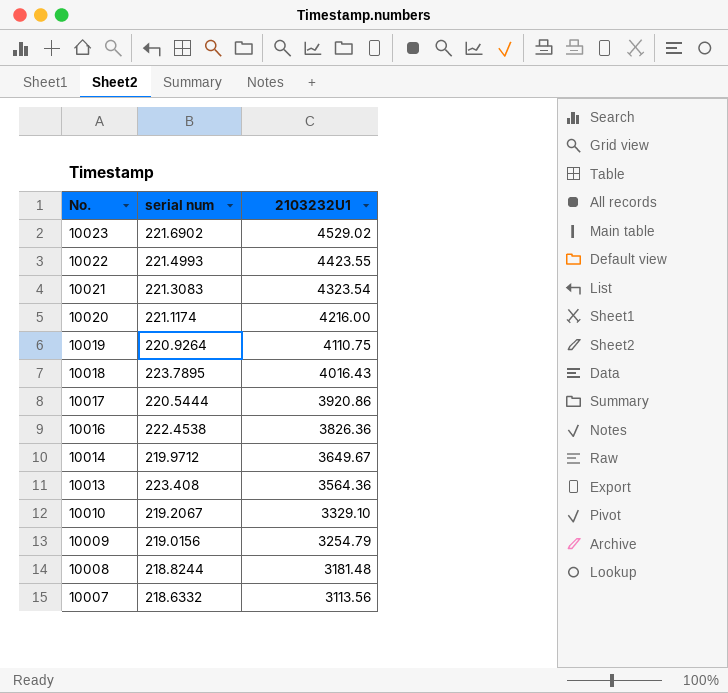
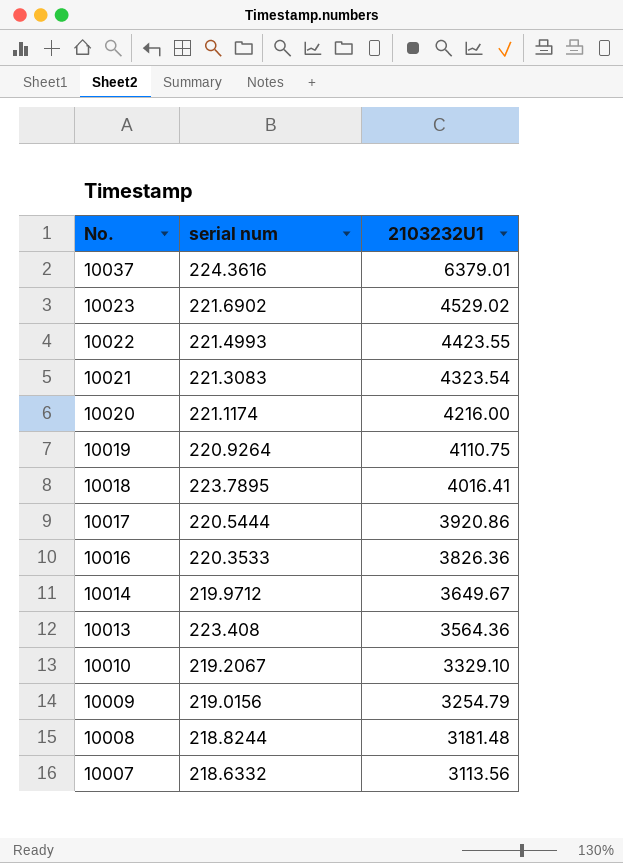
row 10037: none -> 224.3616 | 6379.01
10018 | 2103232U1: 4016.43 -> 4016.41
10016 | serial num: 222.4538 -> 220.3533

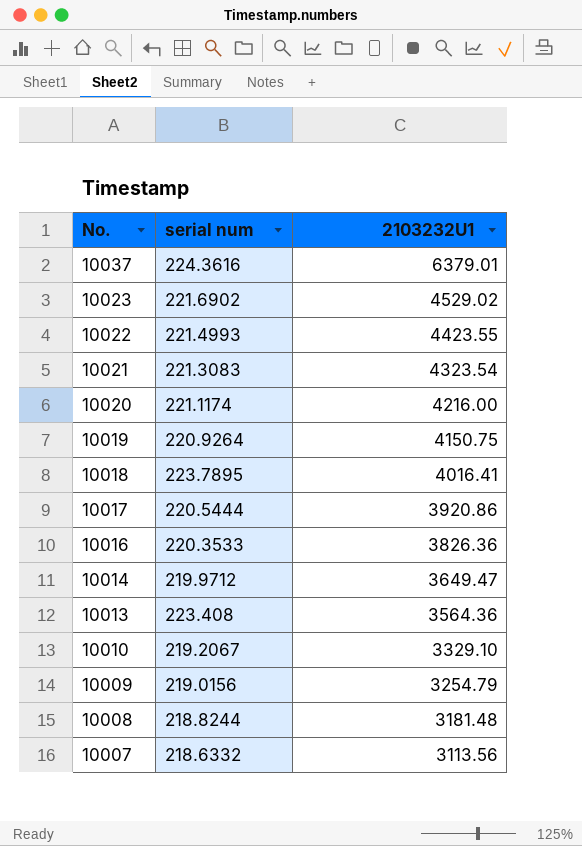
10019 | 2103232U1: 4110.75 -> 4150.75
10014 | 2103232U1: 3649.67 -> 3649.47

